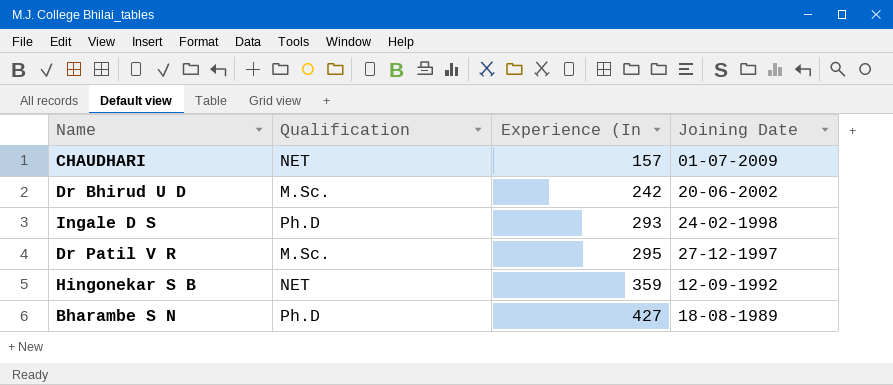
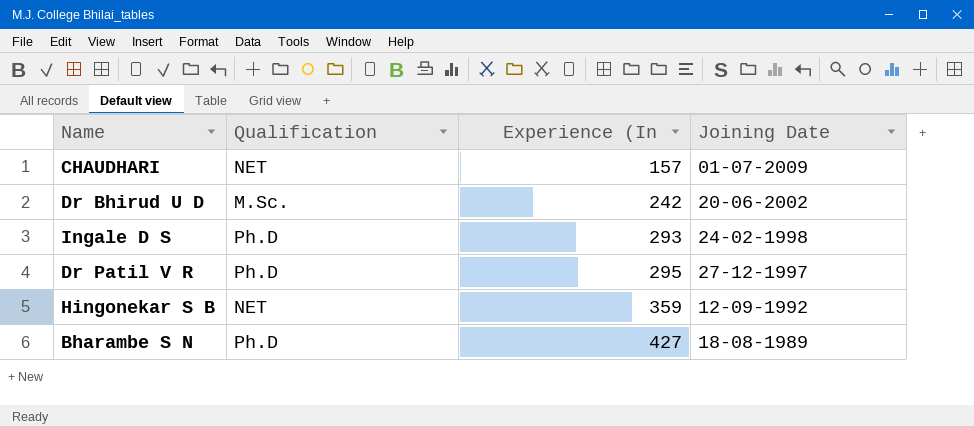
Dr Patil V R | Qualification: M.Sc. -> Ph.D

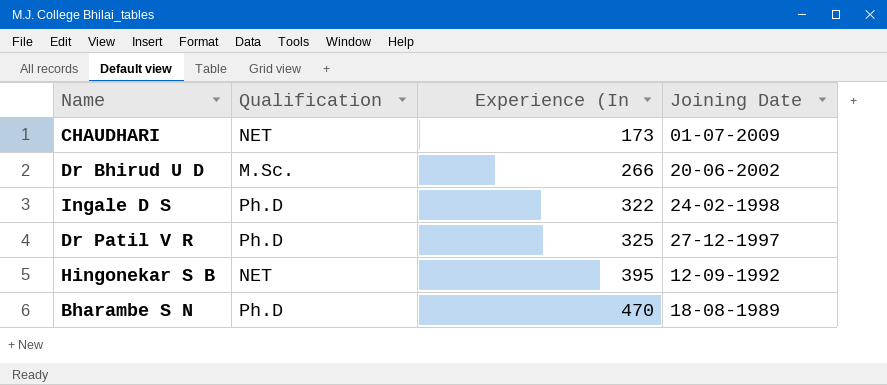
CHAUDHARI | Experience (In: 157 -> 173
Dr Bhirud U D | Experience (In: 242 -> 266
Ingale D S | Experience (In: 293 -> 322
Dr Patil V R | Experience (In: 295 -> 325
Hingonekar S B | Experience (In: 359 -> 395
Bharambe S N | Experience (In: 427 -> 470

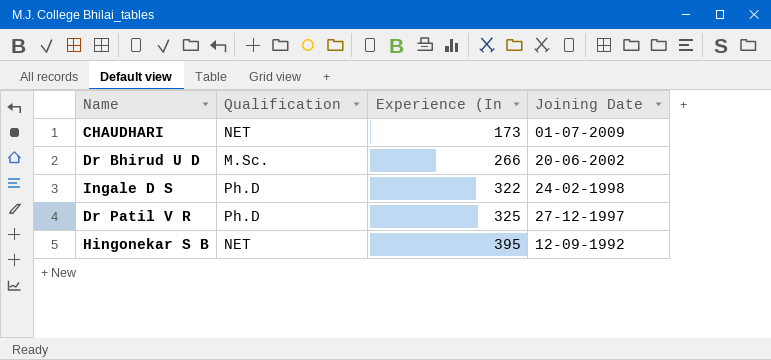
row Bharambe S N: Ph.D | 470 | 18-08-1989 -> none

